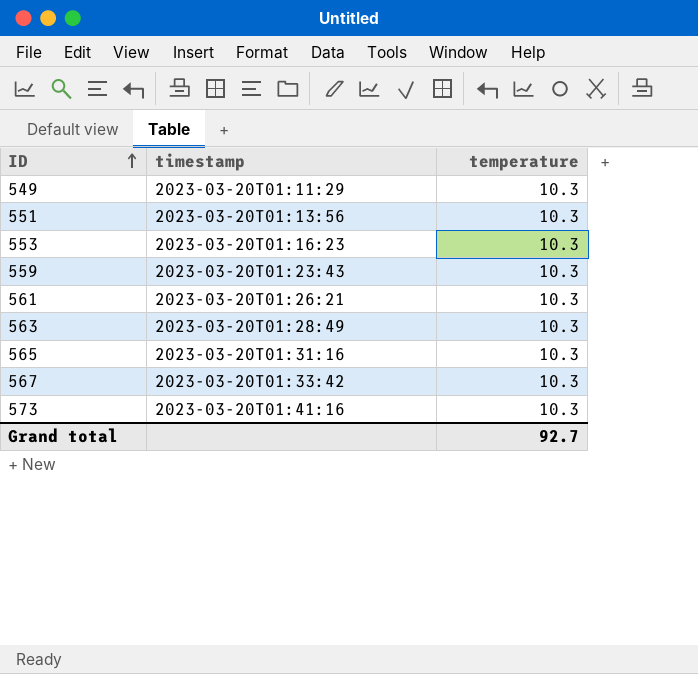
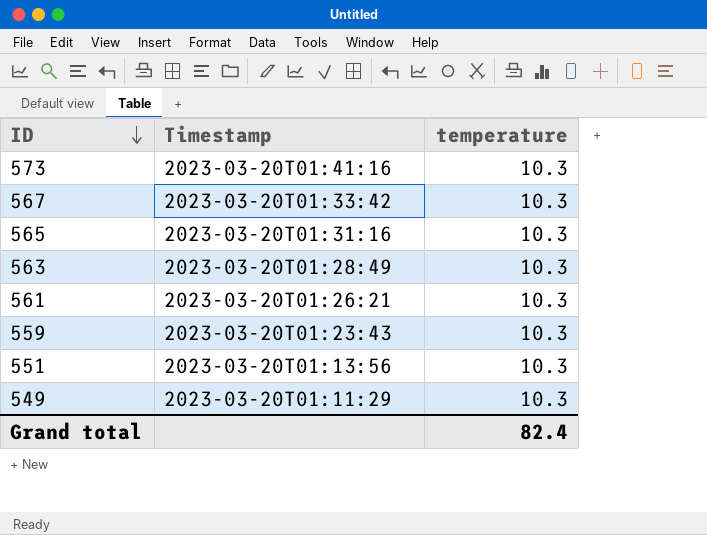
row order: ID ascending -> ID descending
column name: timestamp -> Timestamp
row 553: 2023-03-20T01:16:23 | 10.3 -> none
Grand total | temperature: 92.7 -> 82.4

